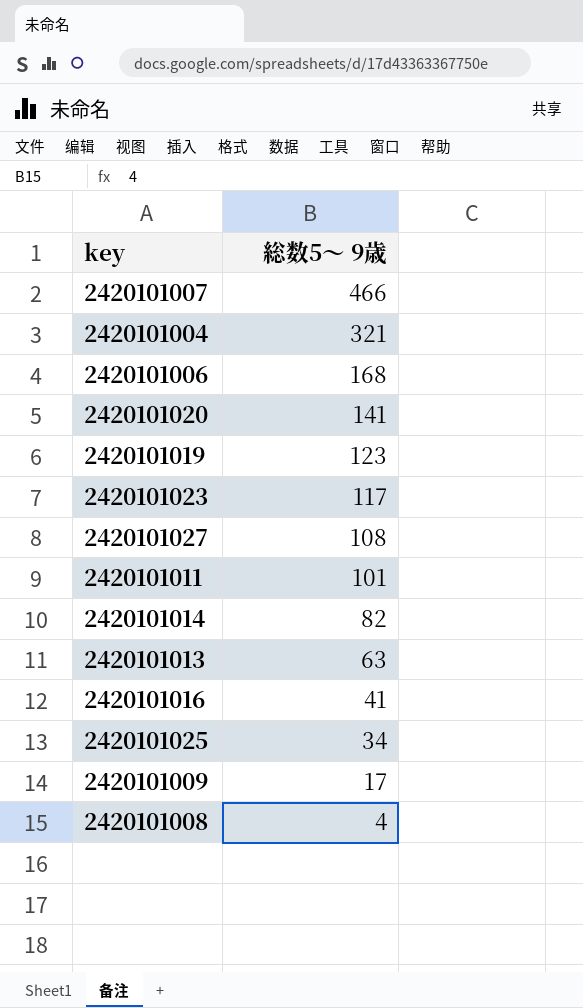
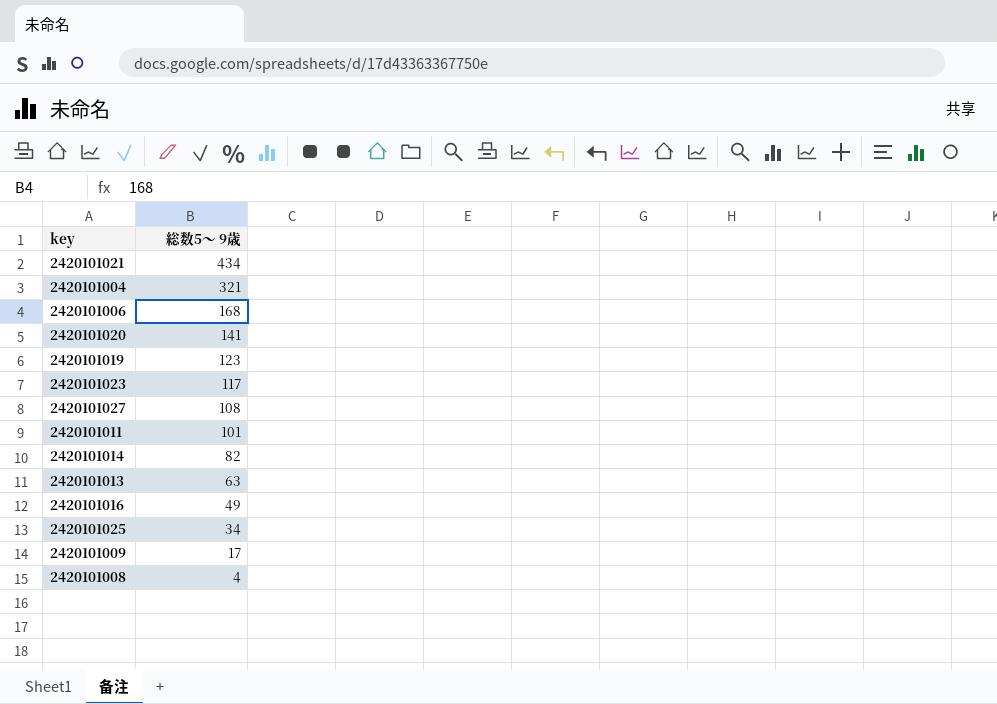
row 2420101007: 466 -> none
row 2420101021: none -> 434
2420101016 | 総数5～ 9歳: 41 -> 49

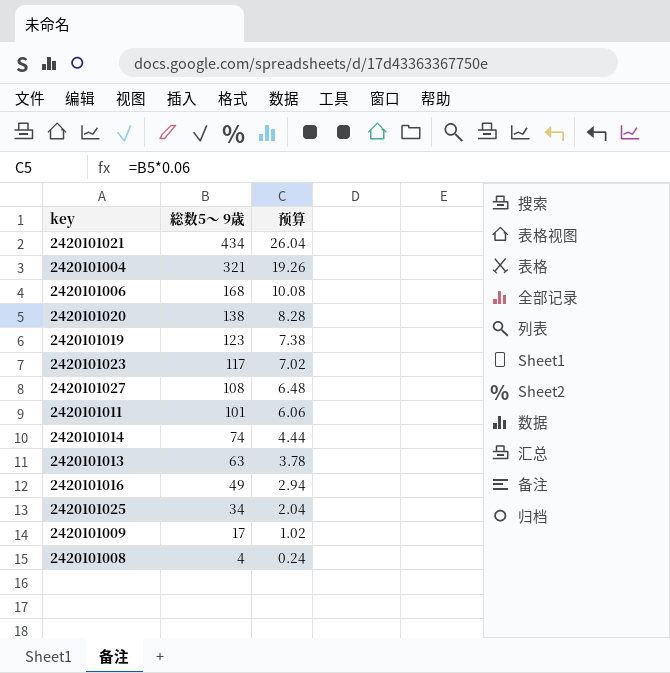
column 预算 | formula: none -> [総数5～ 9歳] * 0.06
2420101020 | 総数5～ 9歳: 141 -> 138
2420101014 | 総数5～ 9歳: 82 -> 74

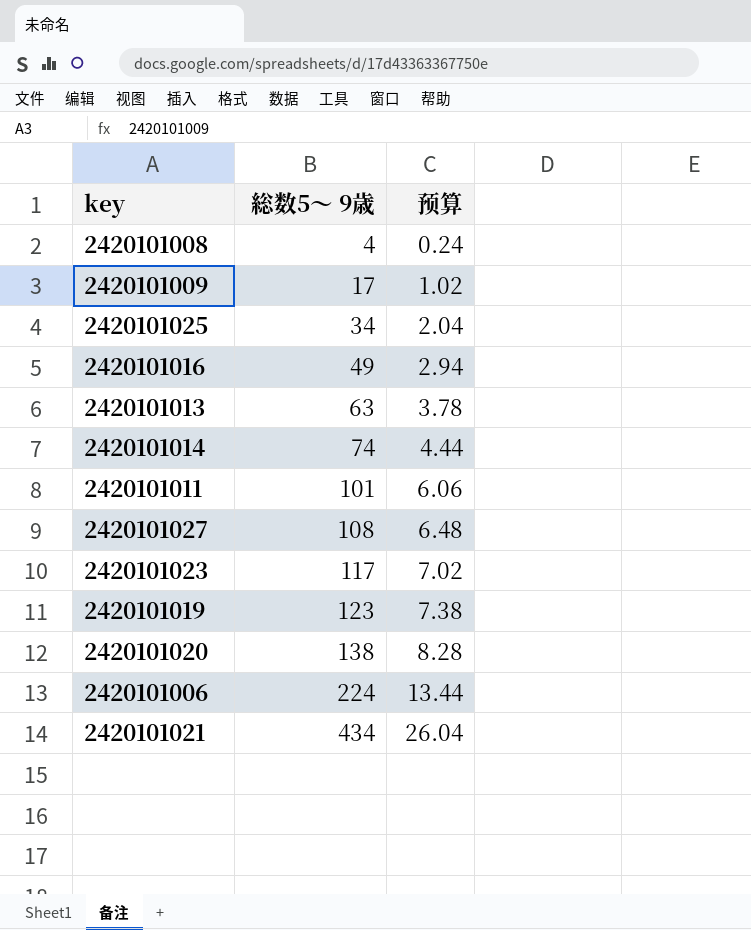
row order: 総数5～ 9歳 descending -> 総数5～ 9歳 ascending
row 2420101004: 321 | 19.26 -> none
2420101006 | 総数5～ 9歳: 168 -> 224
2420101006 | 预算: 10.08 -> 13.44

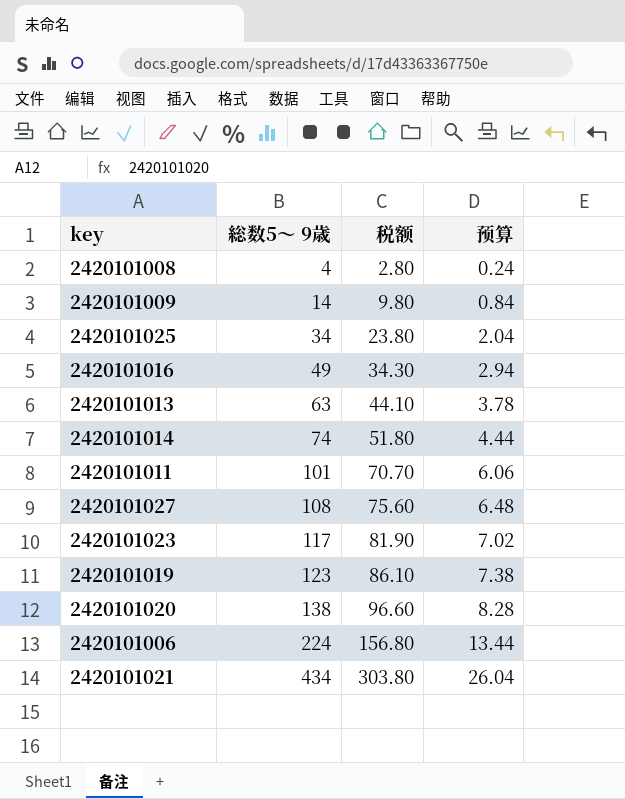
column 税额 | formula: none -> [総数5～ 9歳] * 0.7
2420101009 | 総数5～ 9歳: 17 -> 14
2420101009 | 预算: 1.02 -> 0.84

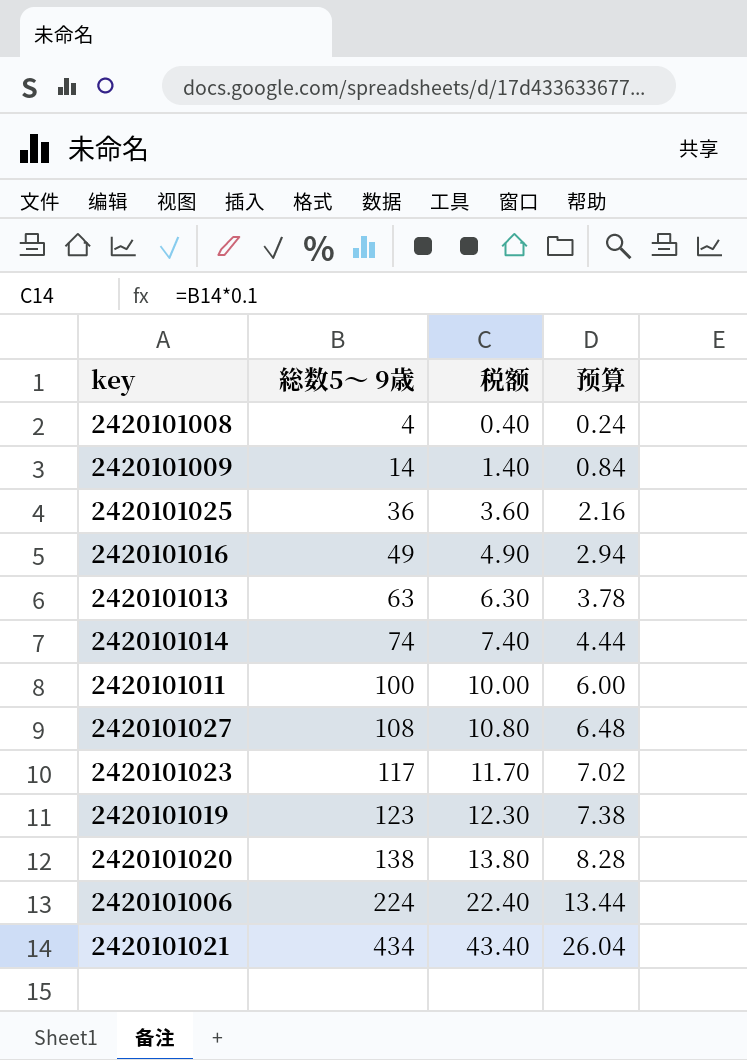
column 税额 | formula: [総数5～ 9歳] * 0.7 -> [総数5～ 9歳] * 0.1
2420101025 | 総数5～ 9歳: 34 -> 36
2420101025 | 预算: 2.04 -> 2.16
2420101011 | 総数5～ 9歳: 101 -> 100
2420101011 | 预算: 6.06 -> 6.00

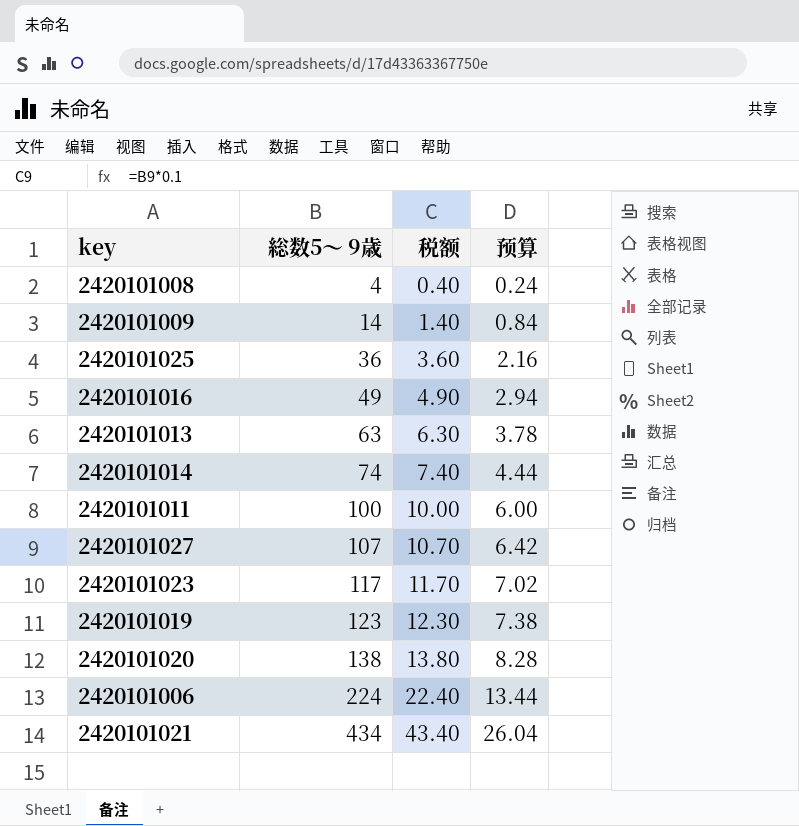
2420101027 | 総数5～ 9歳: 108 -> 107
2420101027 | 税额: 10.80 -> 10.70
2420101027 | 预算: 6.48 -> 6.42

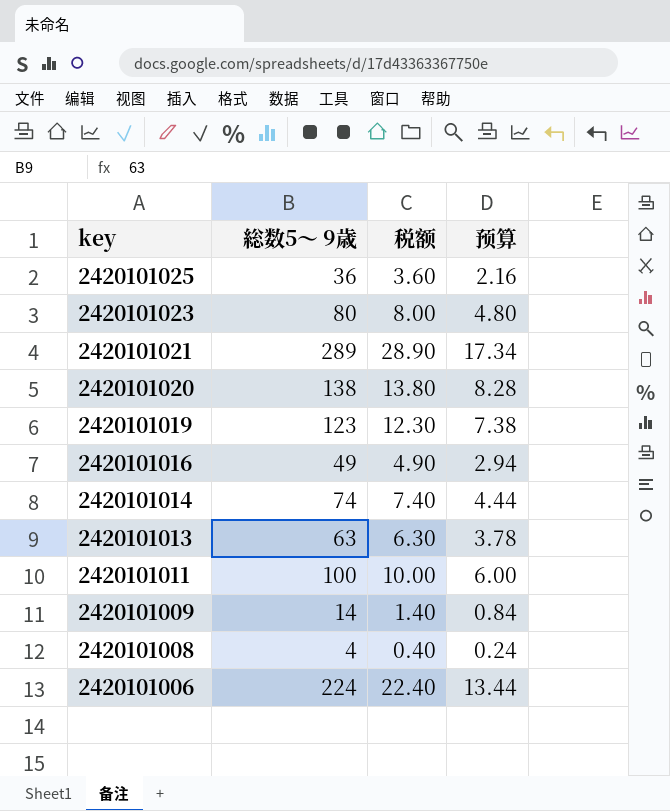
row order: 総数5～ 9歳 ascending -> key descending
row 2420101027: 107 | 10.70 | 6.42 -> none
2420101023 | 総数5～ 9歳: 117 -> 80
2420101023 | 税额: 11.70 -> 8.00
2420101023 | 预算: 7.02 -> 4.80
2420101021 | 総数5～ 9歳: 434 -> 289
2420101021 | 税额: 43.40 -> 28.90
2420101021 | 预算: 26.04 -> 17.34

